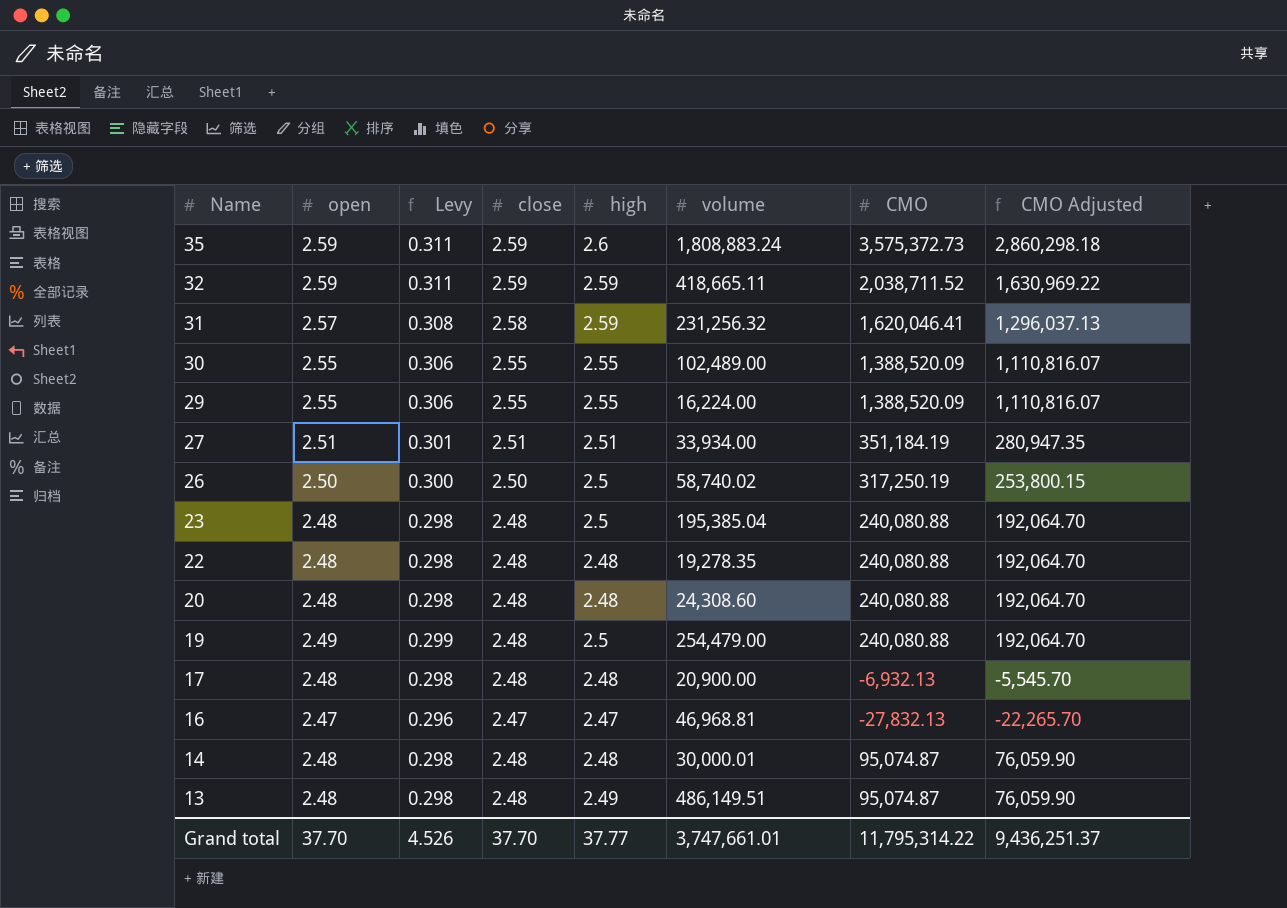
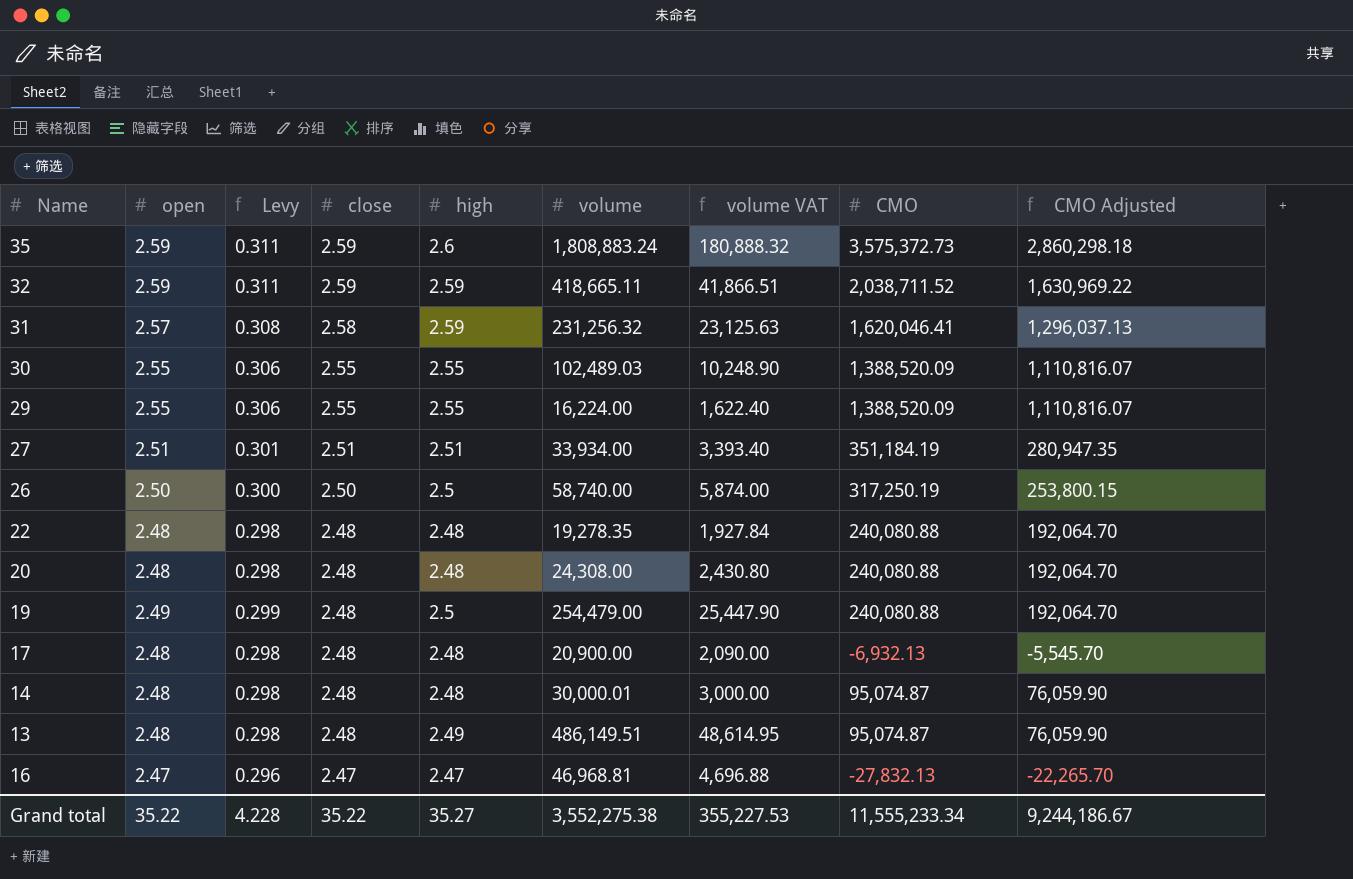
row order: Name descending -> close descending
column volume VAT | formula: none -> [volume] * 0.1
row 23: 2.48 | 0.298 | 2.48 | 2.5 | 195,385.04 | 240,080.88 | 192,064.70 -> none
30 | volume: 102,489.00 -> 102,489.03
26 | volume: 58,740.02 -> 58,740.00
20 | volume: 24,308.60 -> 24,308.00
Grand total | open: 37.70 -> 35.22
Grand total | Levy: 4.526 -> 4.228
Grand total | close: 37.70 -> 35.22
Grand total | high: 37.77 -> 35.27
Grand total | volume: 3,747,661.01 -> 3,552,275.38
Grand total | CMO: 11,795,314.22 -> 11,555,233.34
Grand total | CMO Adjusted: 9,436,251.37 -> 9,244,186.67

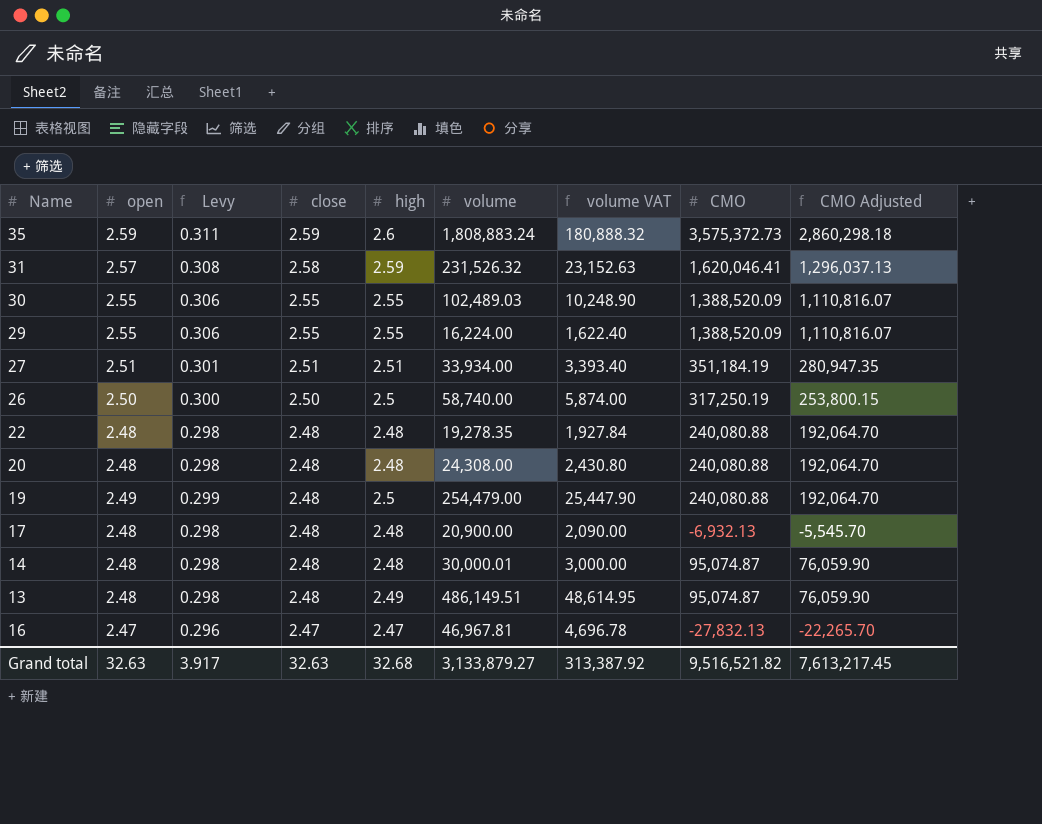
row 32: 2.59 | 0.311 | 2.59 | 2.59 | 418,665.11 | 41,866.51 | 2,038,711.52 | 1,630,969.22 -> none
31 | volume: 231,256.32 -> 231,526.32
31 | volume VAT: 23,125.63 -> 23,152.63
16 | volume: 46,968.81 -> 46,967.81
16 | volume VAT: 4,696.88 -> 4,696.78
Grand total | open: 35.22 -> 32.63
Grand total | Levy: 4.228 -> 3.917
Grand total | close: 35.22 -> 32.63
Grand total | high: 35.27 -> 32.68
Grand total | volume: 3,552,275.38 -> 3,133,879.27
Grand total | volume VAT: 355,227.53 -> 313,387.92
Grand total | CMO: 11,555,233.34 -> 9,516,521.82
Grand total | CMO Adjusted: 9,244,186.67 -> 7,613,217.45

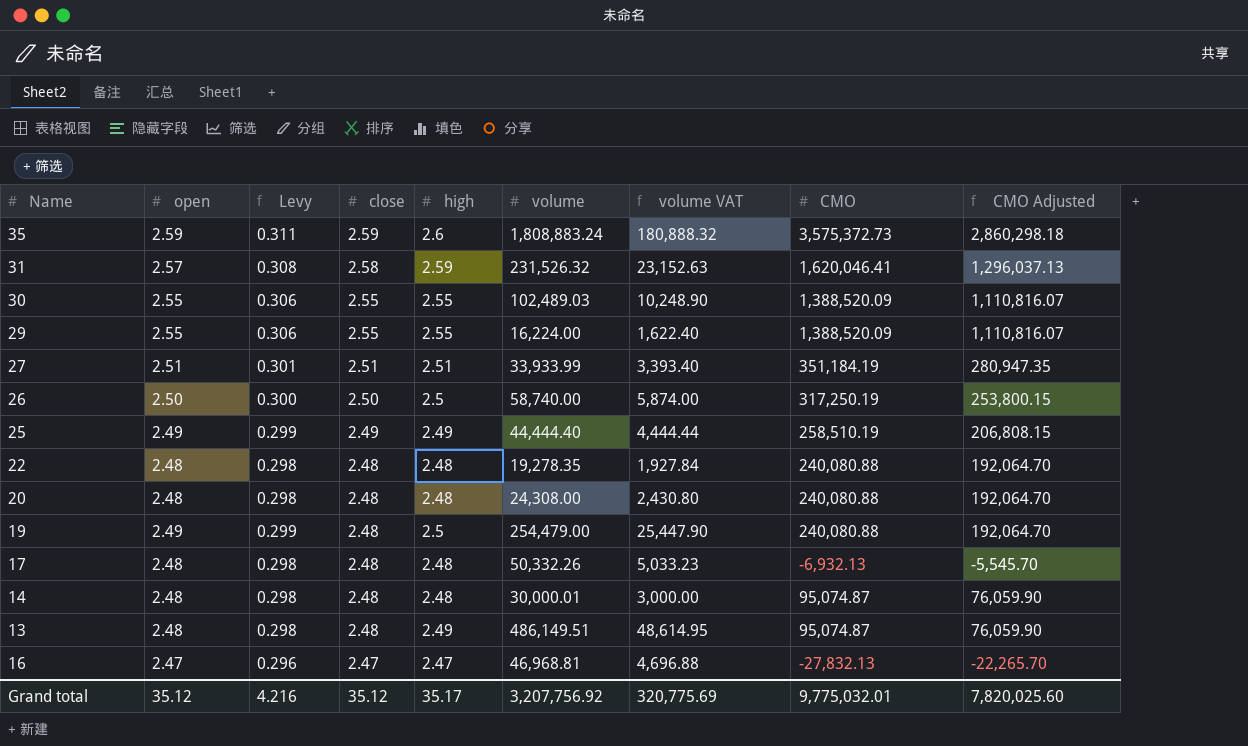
27 | volume: 33,934.00 -> 33,933.99
row 25: none -> 2.49 | 0.299 | 2.49 | 2.49 | 44,444.40 | 4,444.44 | 258,510.19 | 206,808.15
17 | volume: 20,900.00 -> 50,332.26
17 | volume VAT: 2,090.00 -> 5,033.23
16 | volume: 46,967.81 -> 46,968.81
16 | volume VAT: 4,696.78 -> 4,696.88
Grand total | open: 32.63 -> 35.12
Grand total | Levy: 3.917 -> 4.216
Grand total | close: 32.63 -> 35.12
Grand total | high: 32.68 -> 35.17
Grand total | volume: 3,133,879.27 -> 3,207,756.92
Grand total | volume VAT: 313,387.92 -> 320,775.69
Grand total | CMO: 9,516,521.82 -> 9,775,032.01
Grand total | CMO Adjusted: 7,613,217.45 -> 7,820,025.60

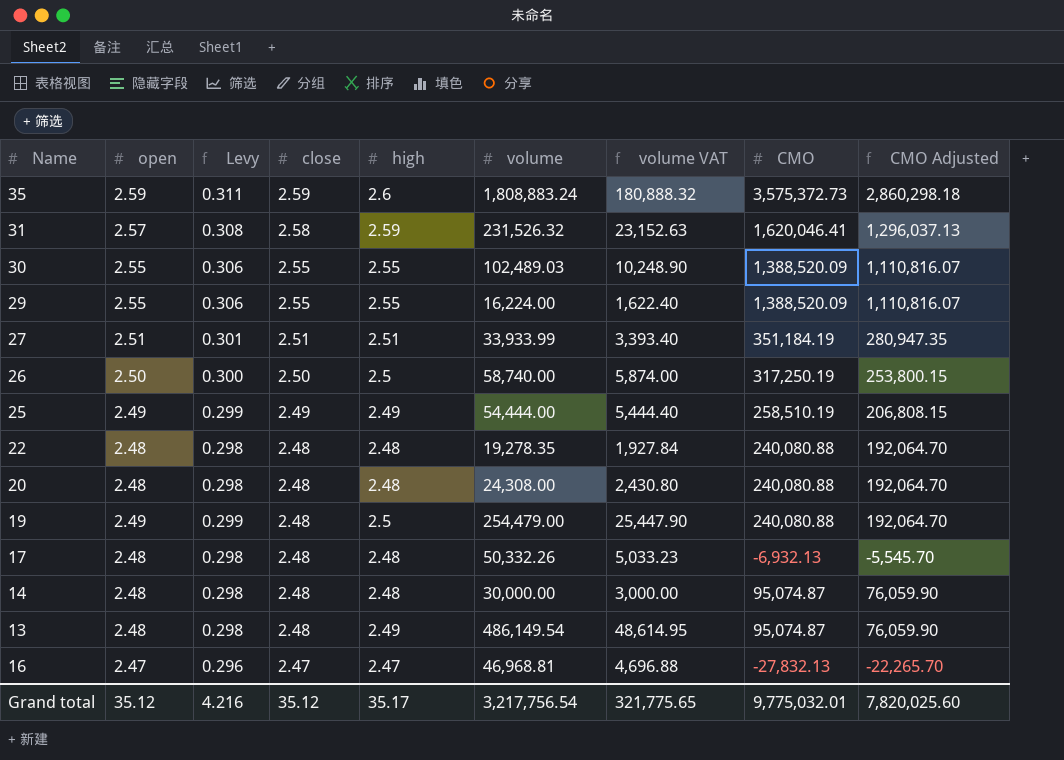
25 | volume: 44,444.40 -> 54,444.00
25 | volume VAT: 4,444.44 -> 5,444.40
14 | volume: 30,000.01 -> 30,000.00
13 | volume: 486,149.51 -> 486,149.54
Grand total | volume: 3,207,756.92 -> 3,217,756.54
Grand total | volume VAT: 320,775.69 -> 321,775.65

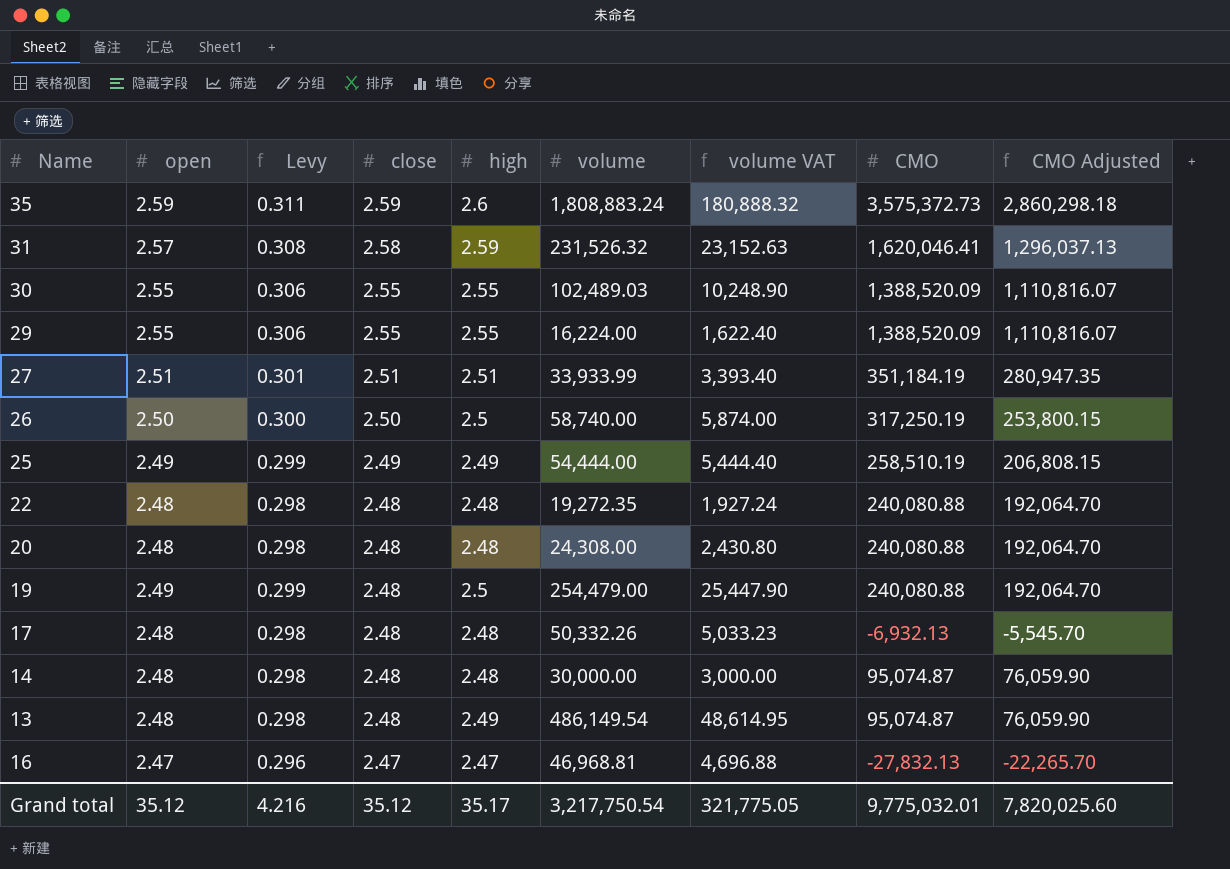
22 | volume: 19,278.35 -> 19,272.35
22 | volume VAT: 1,927.84 -> 1,927.24
Grand total | volume: 3,217,756.54 -> 3,217,750.54
Grand total | volume VAT: 321,775.65 -> 321,775.05

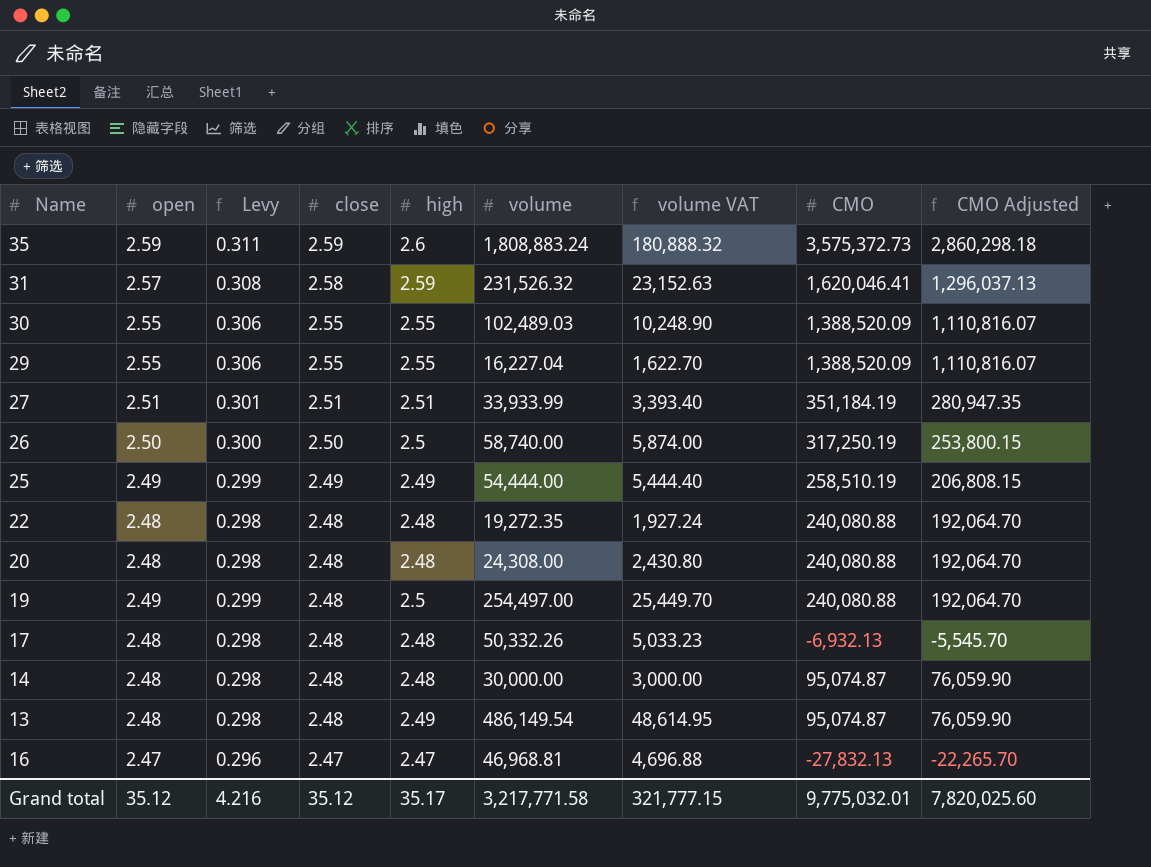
29 | volume: 16,224.00 -> 16,227.04
29 | volume VAT: 1,622.40 -> 1,622.70
19 | volume: 254,479.00 -> 254,497.00
19 | volume VAT: 25,447.90 -> 25,449.70
Grand total | volume: 3,217,750.54 -> 3,217,771.58
Grand total | volume VAT: 321,775.05 -> 321,777.15

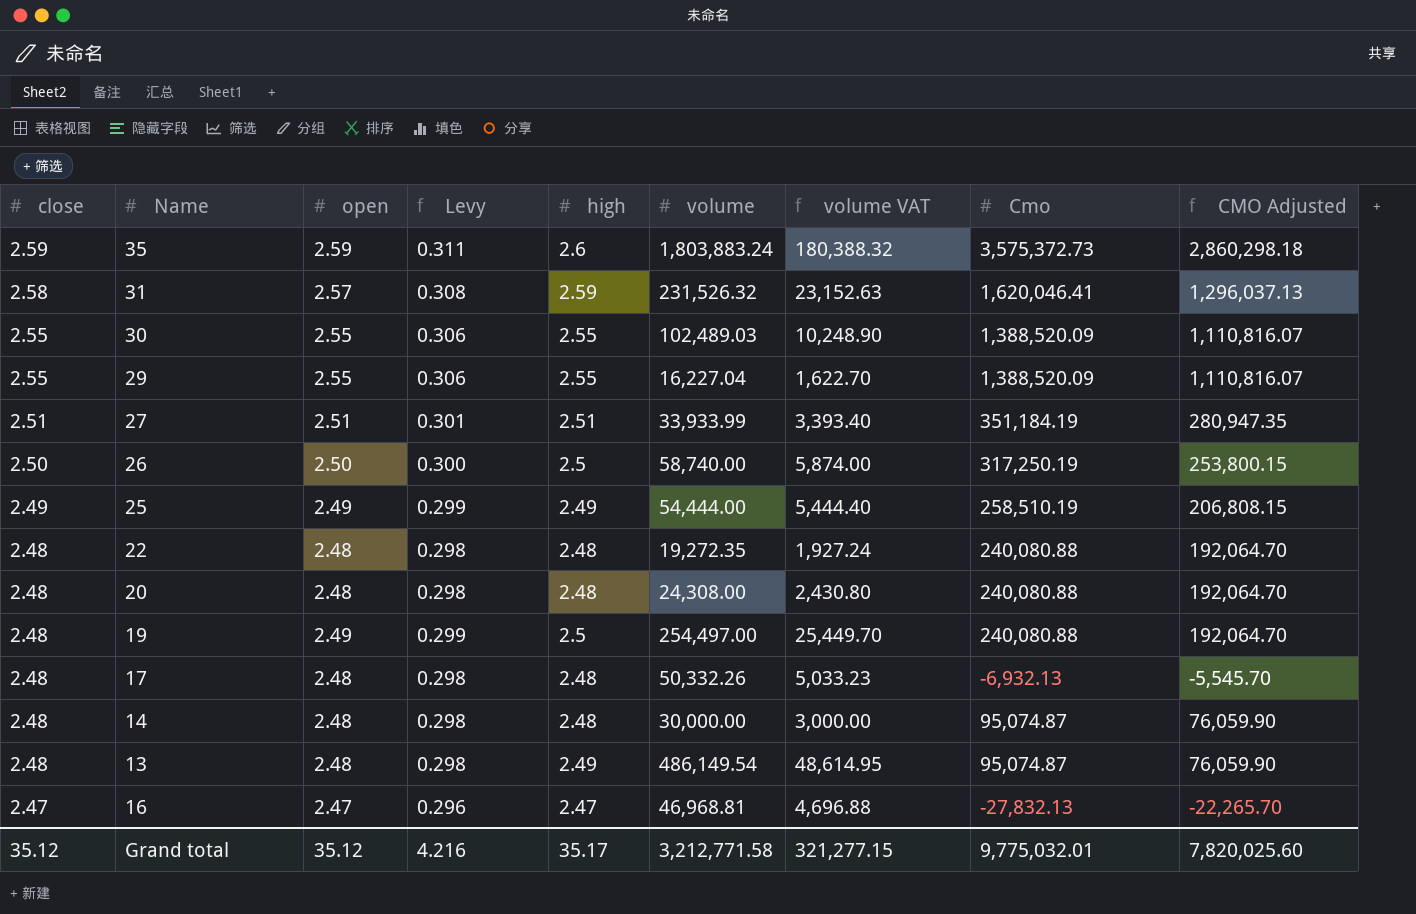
column close | position: 4 -> 1
column name: CMO -> Cmo
35 | volume: 1,808,883.24 -> 1,803,883.24
35 | volume VAT: 180,888.32 -> 180,388.32
Grand total | volume: 3,217,771.58 -> 3,212,771.58
Grand total | volume VAT: 321,777.15 -> 321,277.15

